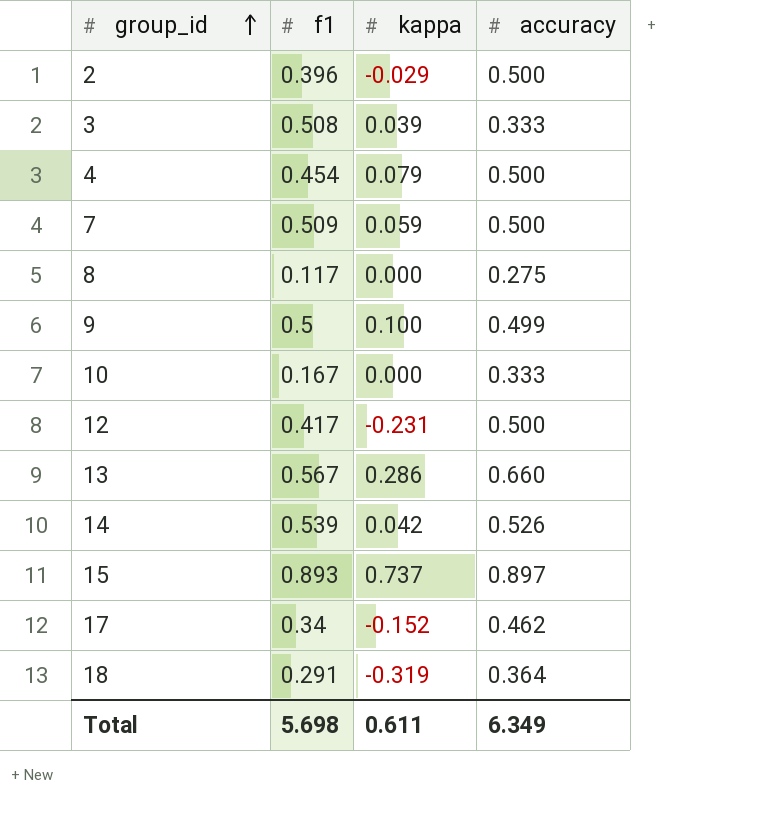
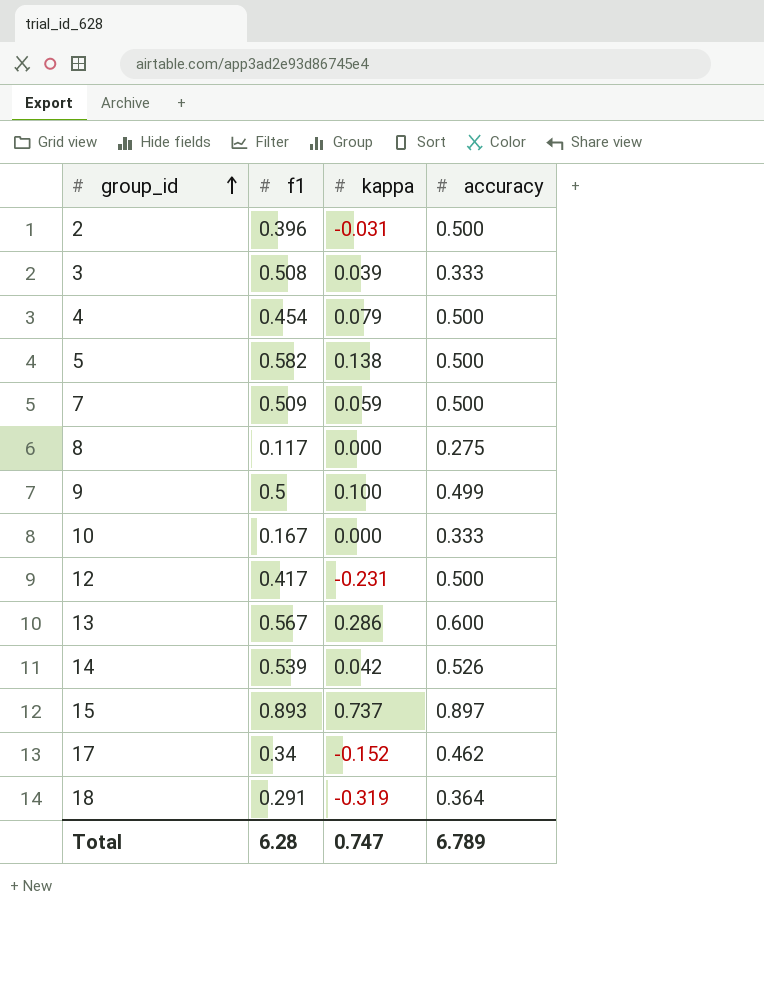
2 | kappa: -0.029 -> -0.031
row 5: none -> 0.582 | 0.138 | 0.500
13 | accuracy: 0.660 -> 0.600
Total | f1: 5.698 -> 6.28
Total | kappa: 0.611 -> 0.747
Total | accuracy: 6.349 -> 6.789

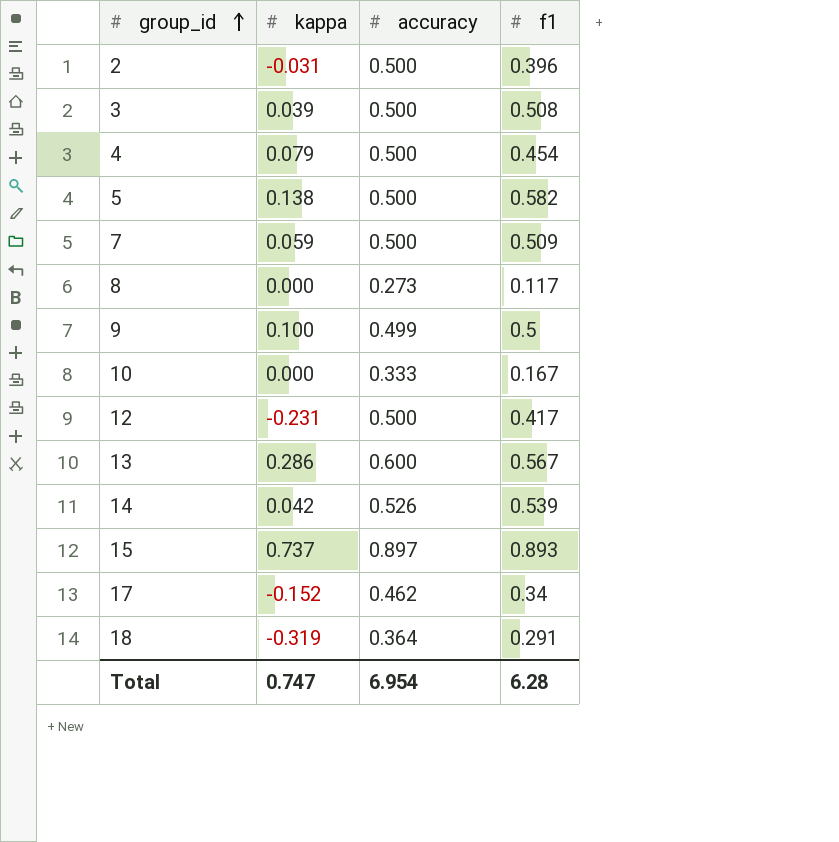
column f1 | position: 2 -> 4
3 | accuracy: 0.333 -> 0.500
8 | accuracy: 0.275 -> 0.273
Total | accuracy: 6.789 -> 6.954

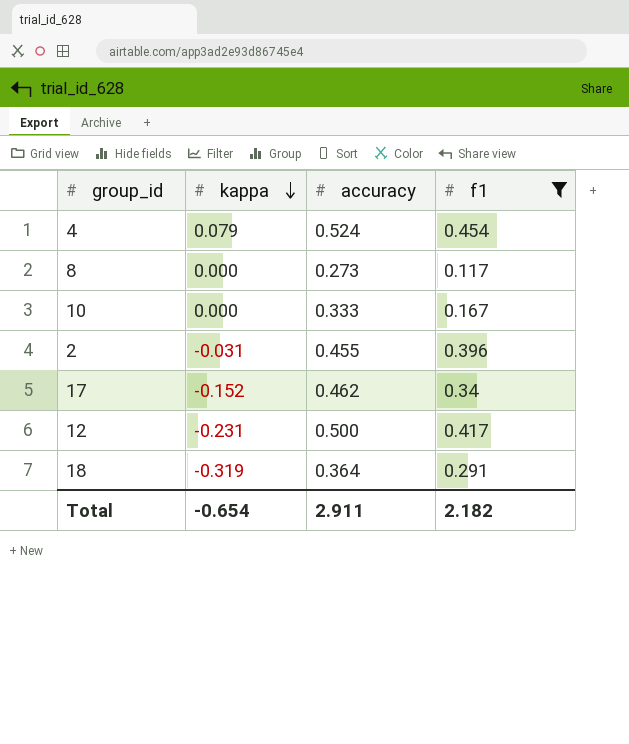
filter: none -> f1 <= 0.454
row order: group_id ascending -> kappa descending
4 | accuracy: 0.500 -> 0.524
2 | accuracy: 0.500 -> 0.455
Total | kappa: 0.747 -> -0.654
Total | accuracy: 6.954 -> 2.911
Total | f1: 6.28 -> 2.182

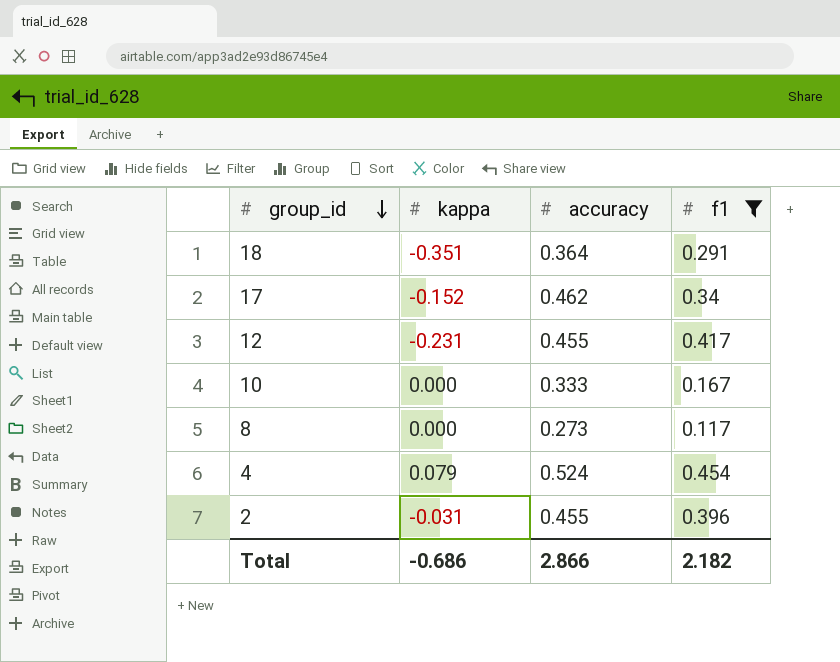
row order: kappa descending -> group_id descending
18 | kappa: -0.319 -> -0.351
12 | accuracy: 0.500 -> 0.455
Total | kappa: -0.654 -> -0.686
Total | accuracy: 2.911 -> 2.866

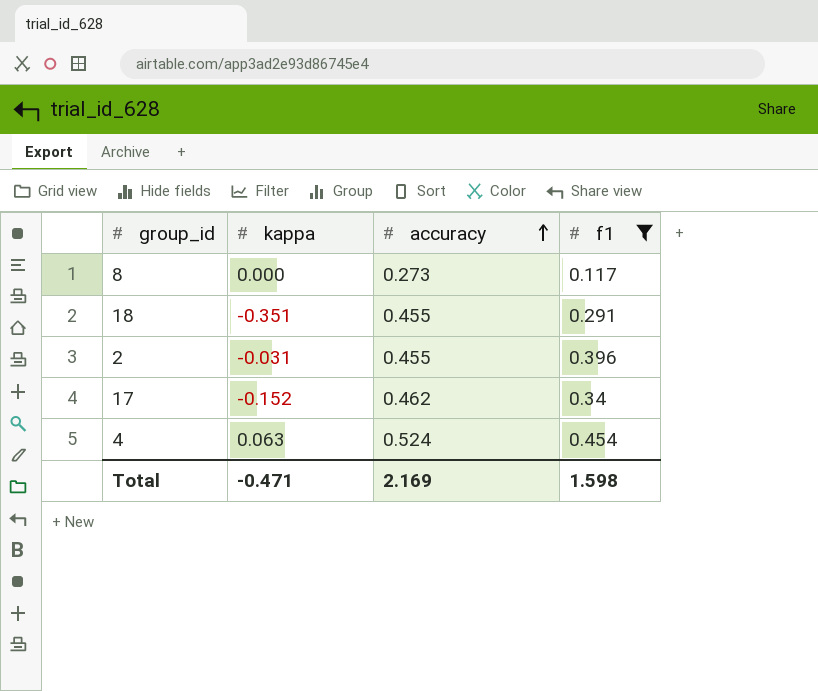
row order: group_id descending -> accuracy ascending
row 12: -0.231 | 0.455 | 0.417 -> none
row 10: 0.000 | 0.333 | 0.167 -> none
18 | accuracy: 0.364 -> 0.455
4 | kappa: 0.079 -> 0.063
Total | kappa: -0.686 -> -0.471
Total | accuracy: 2.866 -> 2.169
Total | f1: 2.182 -> 1.598

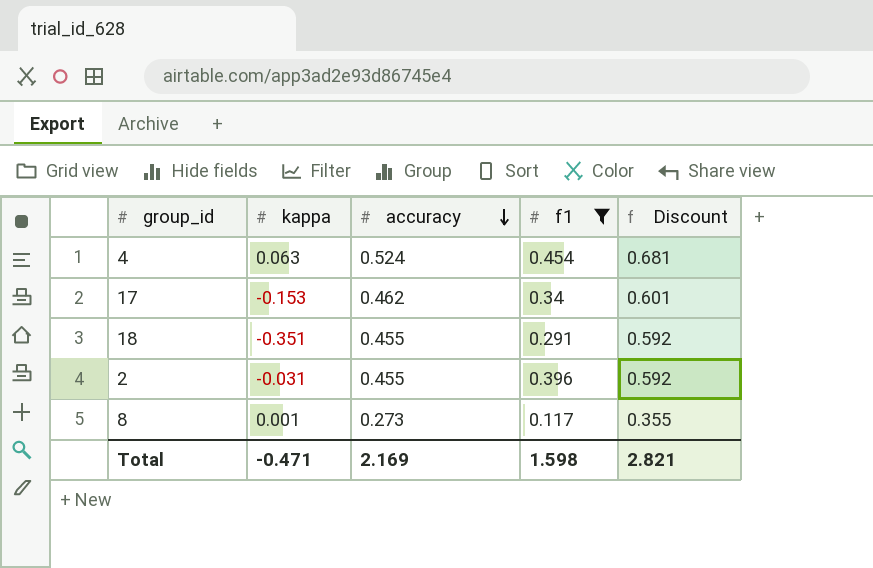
row order: accuracy ascending -> accuracy descending
column Discount | formula: none -> [accuracy] * 1.3
17 | kappa: -0.152 -> -0.153
8 | kappa: 0.000 -> 0.001

